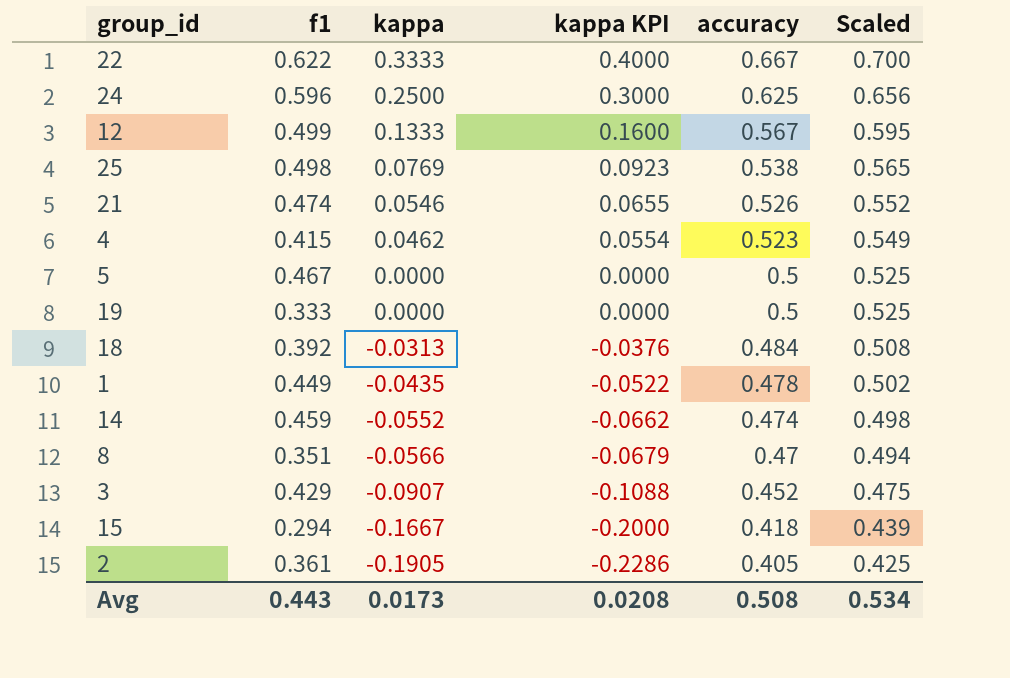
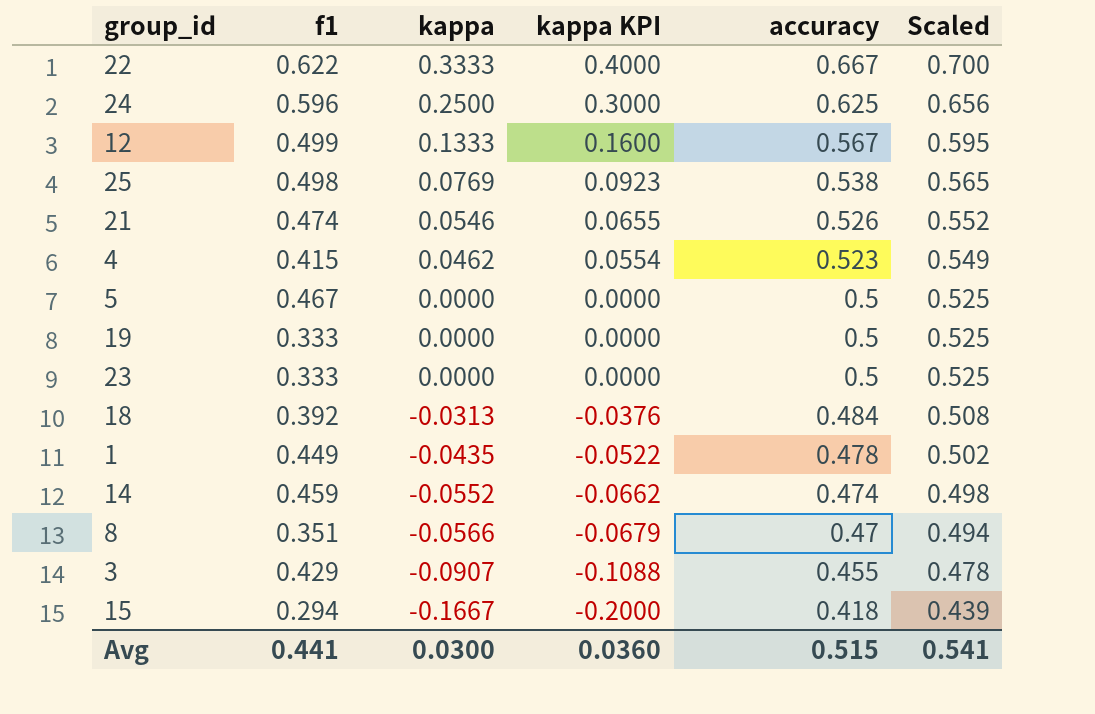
row 2: 0.361 | -0.1905 | -0.2286 | 0.405 | 0.425 -> none
row 23: none -> 0.333 | 0.0000 | 0.0000 | 0.5 | 0.525
3 | accuracy: 0.452 -> 0.455
3 | Scaled: 0.475 -> 0.478
Avg | f1: 0.443 -> 0.441
Avg | kappa: 0.0173 -> 0.0300
Avg | kappa KPI: 0.0208 -> 0.0360
Avg | accuracy: 0.508 -> 0.515
Avg | Scaled: 0.534 -> 0.541

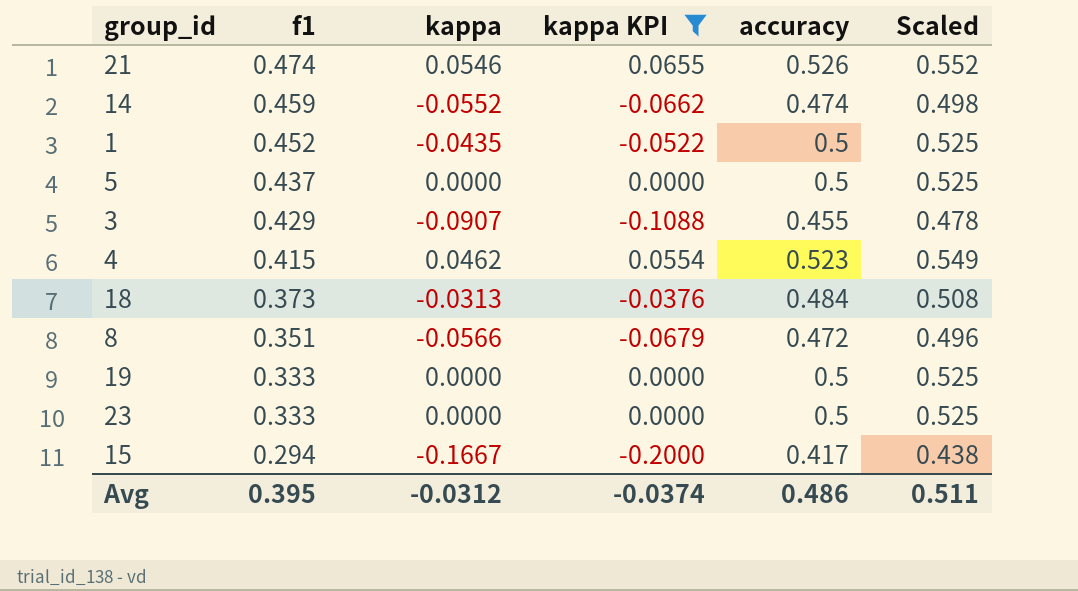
filter: none -> kappa KPI <= 0.0655
row order: kappa descending -> f1 descending
1 | f1: 0.449 -> 0.452
1 | accuracy: 0.478 -> 0.5
1 | Scaled: 0.502 -> 0.525
5 | f1: 0.467 -> 0.437
18 | f1: 0.392 -> 0.373
8 | accuracy: 0.47 -> 0.472
8 | Scaled: 0.494 -> 0.496
15 | accuracy: 0.418 -> 0.417
15 | Scaled: 0.439 -> 0.438
Avg | f1: 0.441 -> 0.395
Avg | kappa: 0.0300 -> -0.0312
Avg | kappa KPI: 0.0360 -> -0.0374
Avg | accuracy: 0.515 -> 0.486
Avg | Scaled: 0.541 -> 0.511

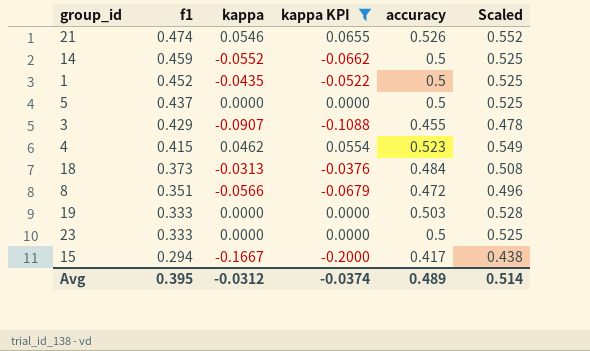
14 | accuracy: 0.474 -> 0.5
14 | Scaled: 0.498 -> 0.525
19 | accuracy: 0.5 -> 0.503
19 | Scaled: 0.525 -> 0.528
Avg | accuracy: 0.486 -> 0.489
Avg | Scaled: 0.511 -> 0.514

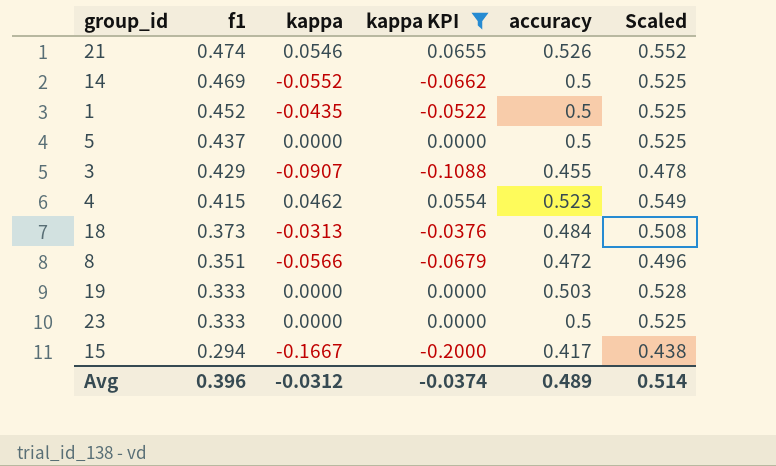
14 | f1: 0.459 -> 0.469
Avg | f1: 0.395 -> 0.396

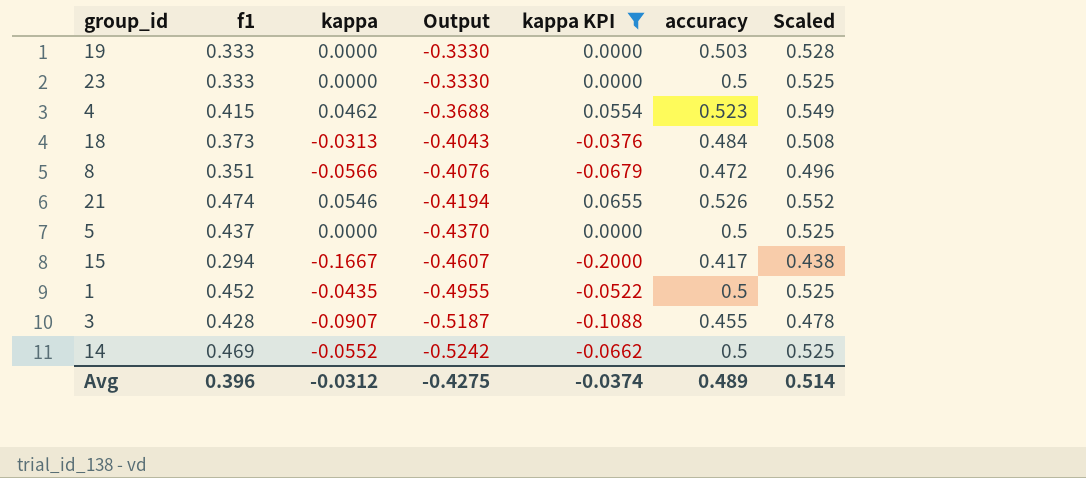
row order: f1 descending -> Output descending
column Output | formula: none -> [kappa] - [f1]
3 | f1: 0.429 -> 0.428

